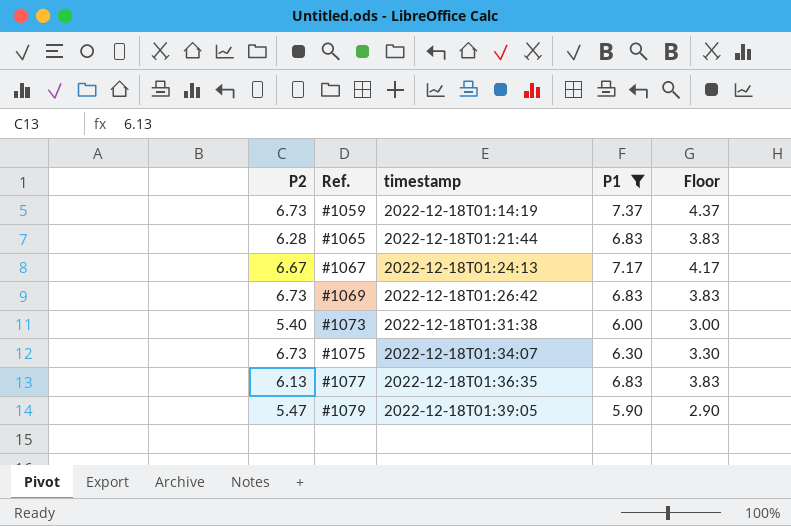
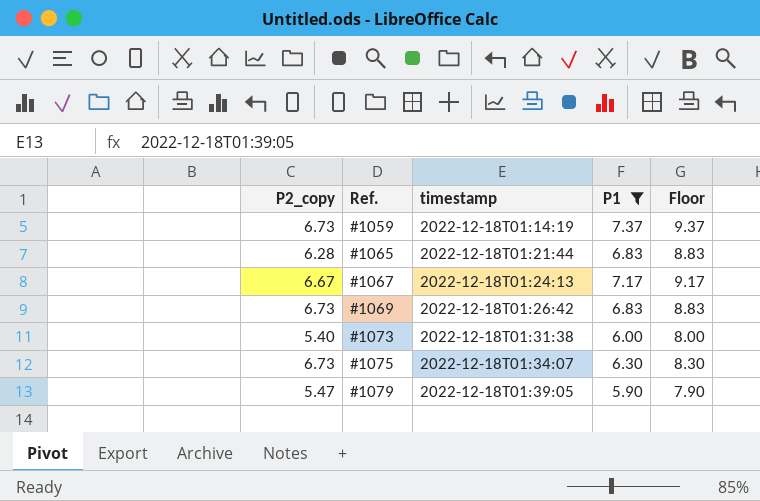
column name: P2 -> P2_copy
column Floor | formula: [P1] - 3 -> [P1] + 2
row #1077: 6.13 | 2022-12-18T01:36:35 | 6.83 | 3.83 -> none

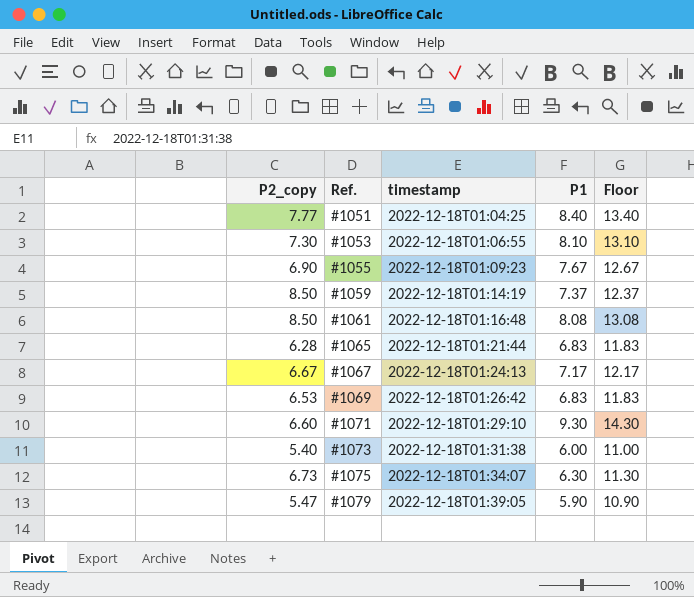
filter: P1 <= 7.37 -> none
column Floor | formula: [P1] + 2 -> [P1] + 5
#1059 | P2_copy: 6.73 -> 8.50
#1069 | P2_copy: 6.73 -> 6.53

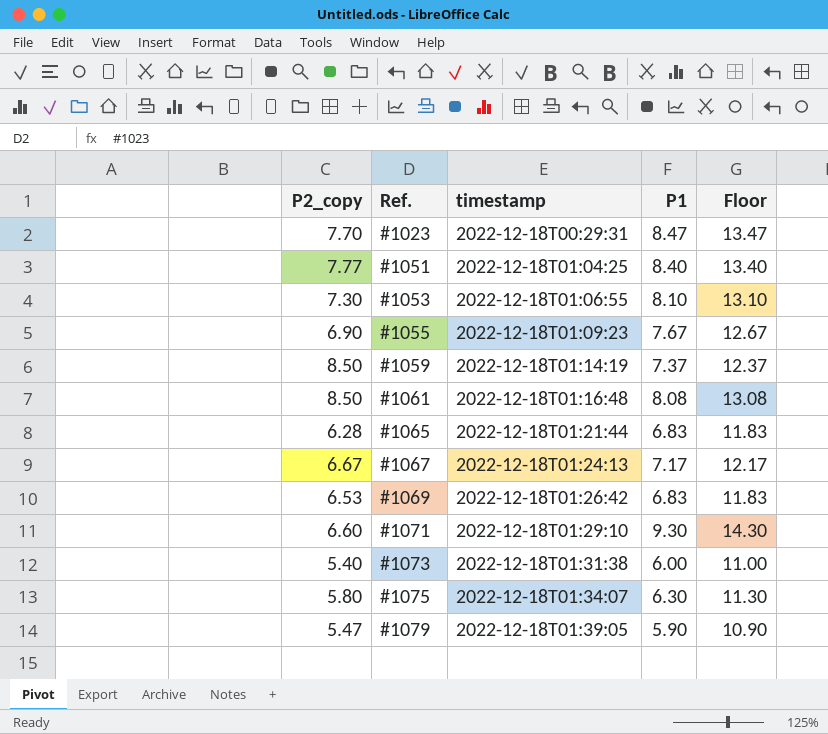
row #1023: none -> 7.70 | 2022-12-18T00:29:31 | 8.47 | 13.47
#1075 | P2_copy: 6.73 -> 5.80

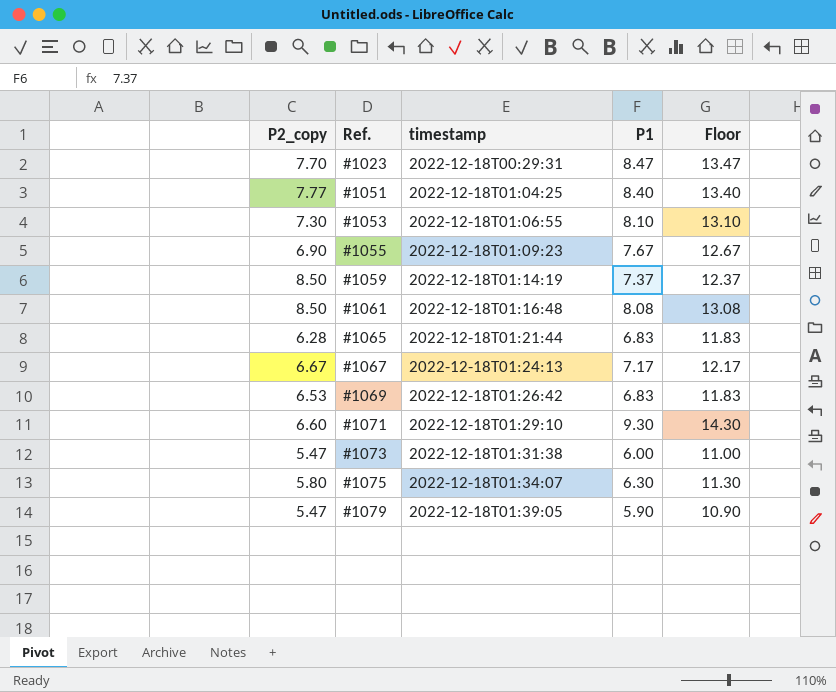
#1073 | P2_copy: 5.40 -> 5.47

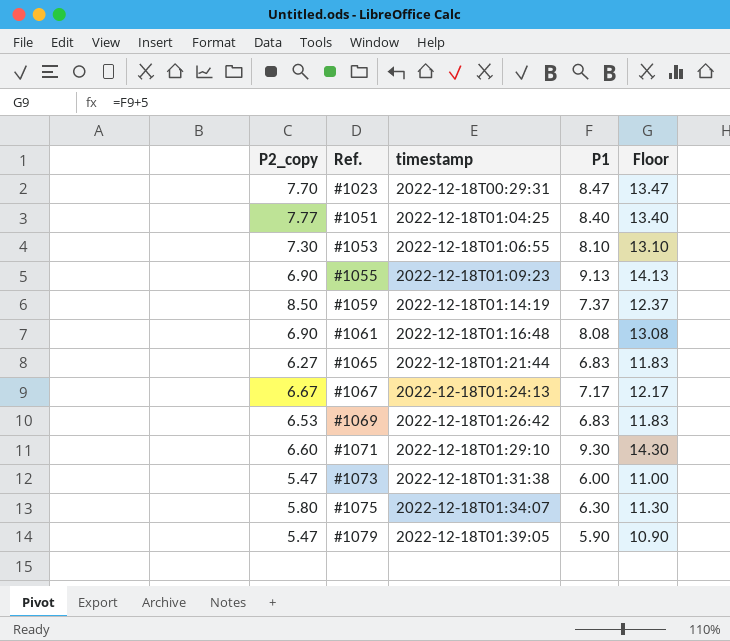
#1055 | P1: 7.67 -> 9.13
#1055 | Floor: 12.67 -> 14.13
#1061 | P2_copy: 8.50 -> 6.90
#1065 | P2_copy: 6.28 -> 6.27

